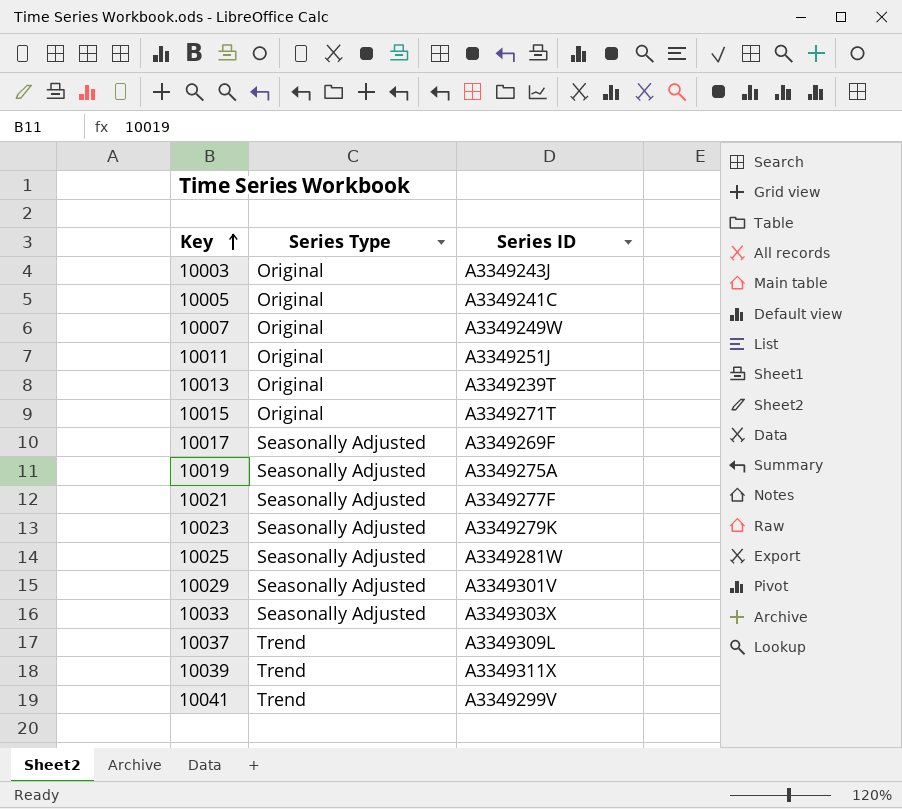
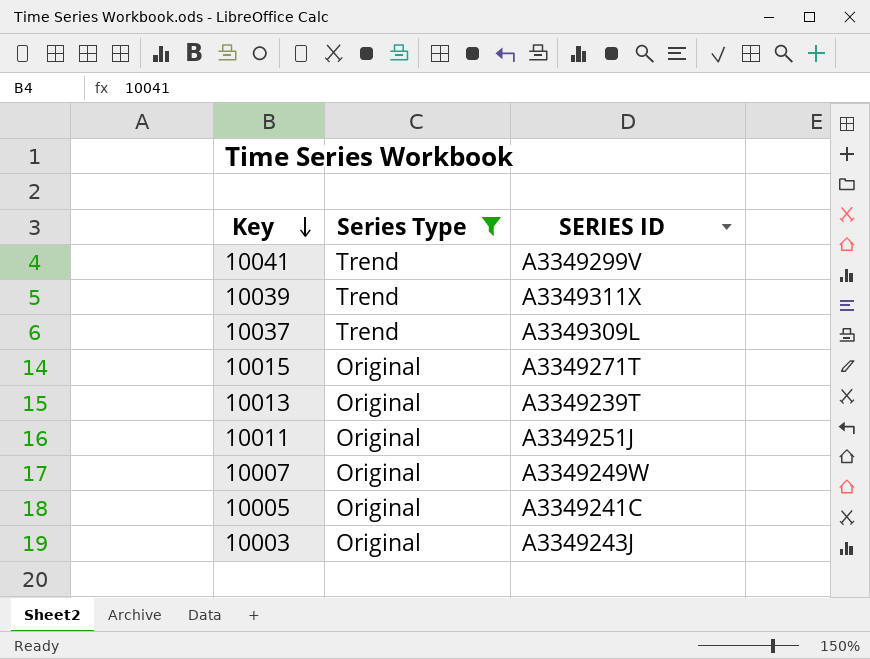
filter: none -> Series Type != Seasonally Adjusted
row order: Key ascending -> Key descending
column name: Series ID -> SERIES ID

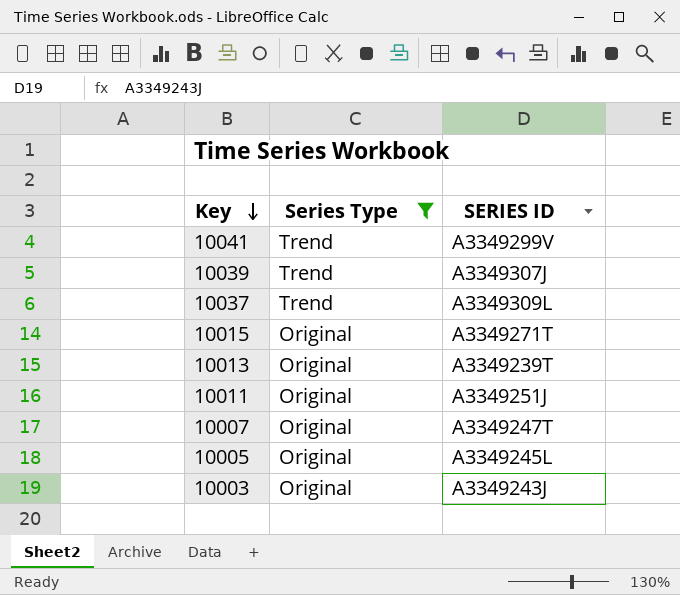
10039 | SERIES ID: A3349311X -> A3349307J
10007 | SERIES ID: A3349249W -> A3349247T
10005 | SERIES ID: A3349241C -> A3349245L

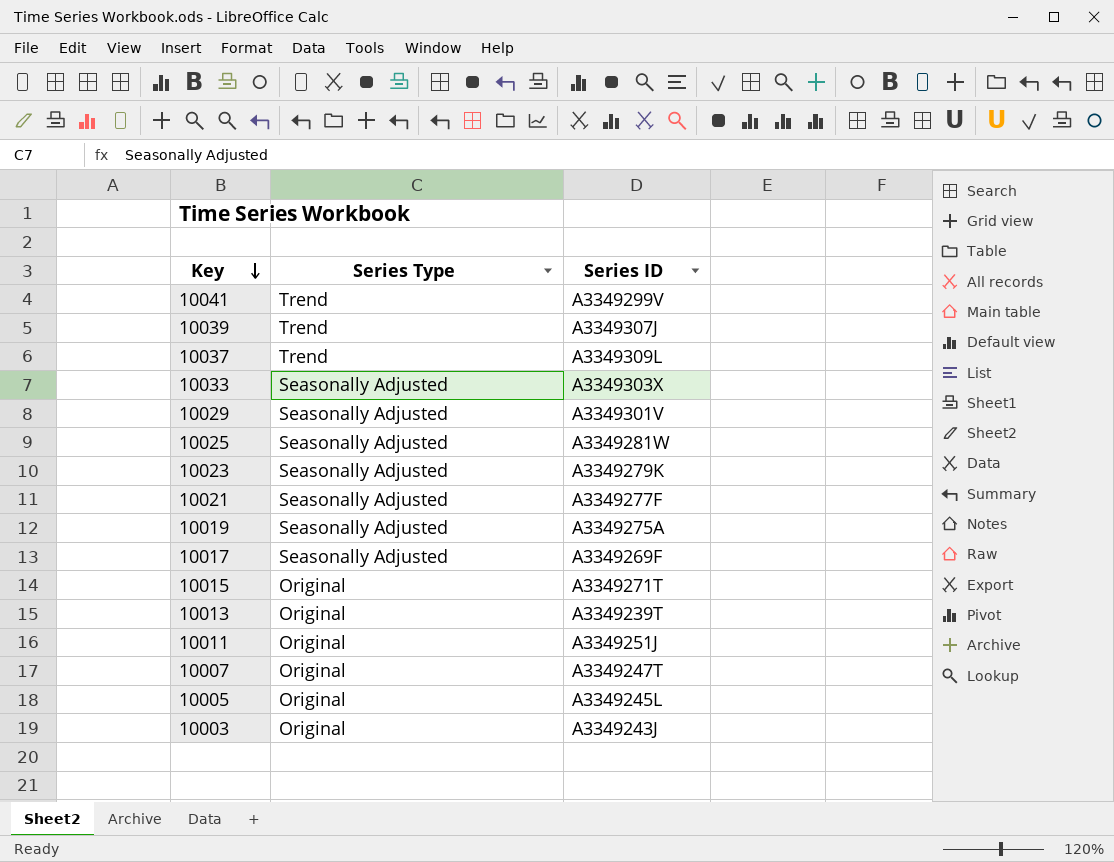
filter: Series Type != Seasonally Adjusted -> none
column name: SERIES ID -> Series ID

